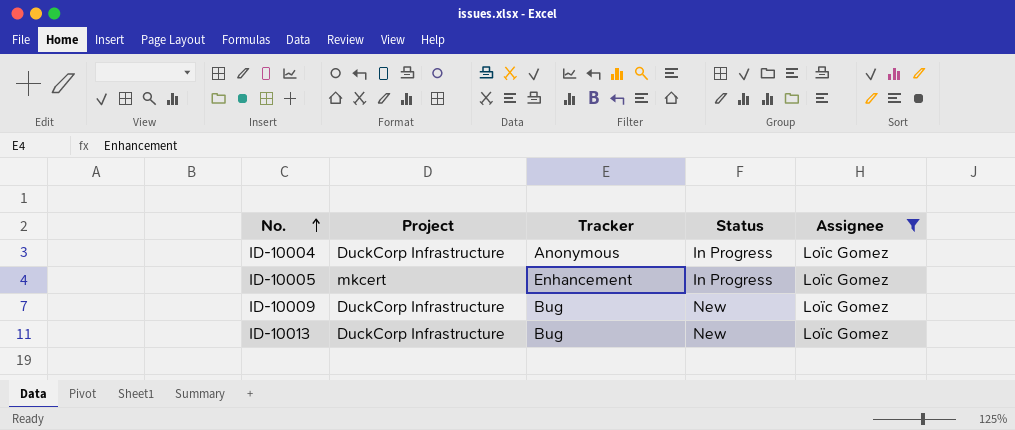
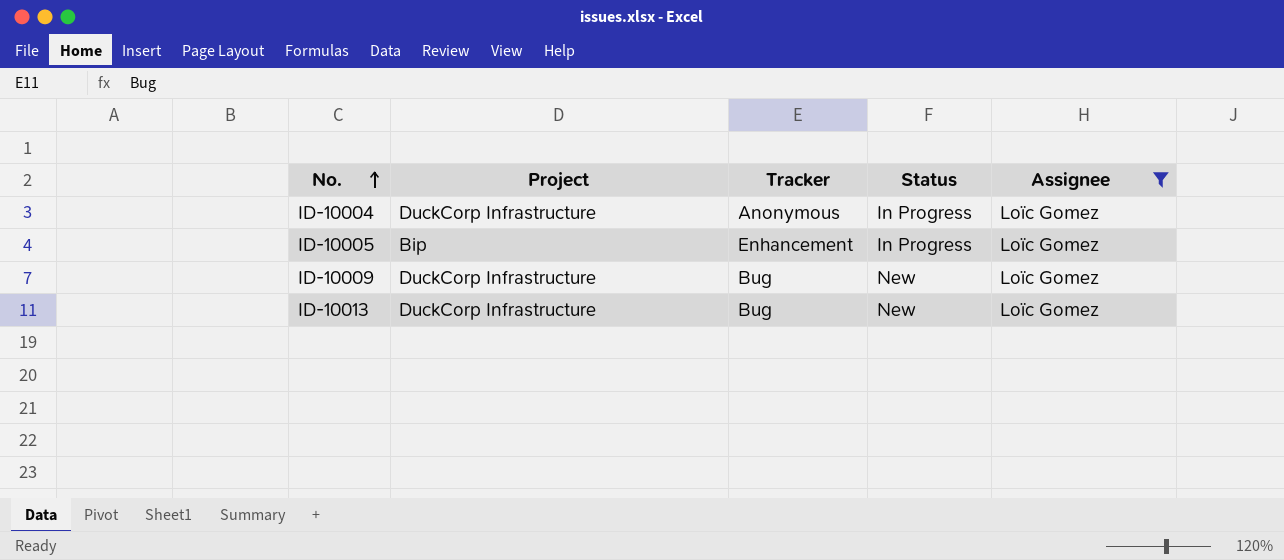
ID-10005 | Project: mkcert -> Bip

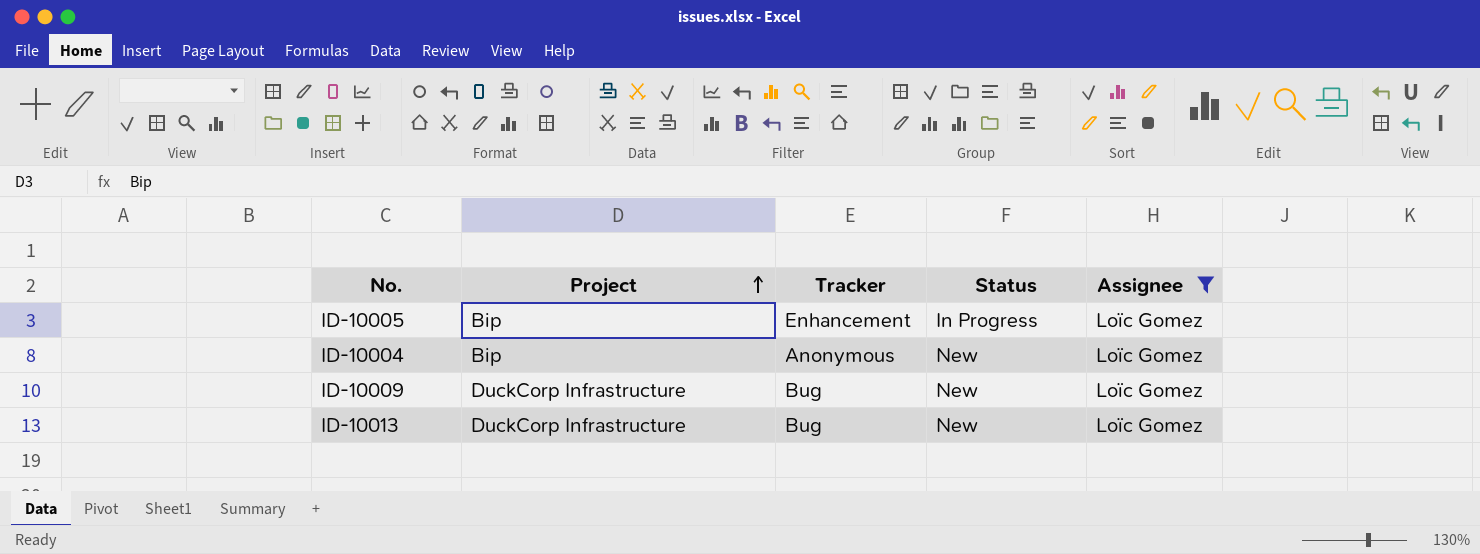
row order: No. ascending -> Project ascending
ID-10004 | Project: DuckCorp Infrastructure -> Bip
ID-10004 | Status: In Progress -> New

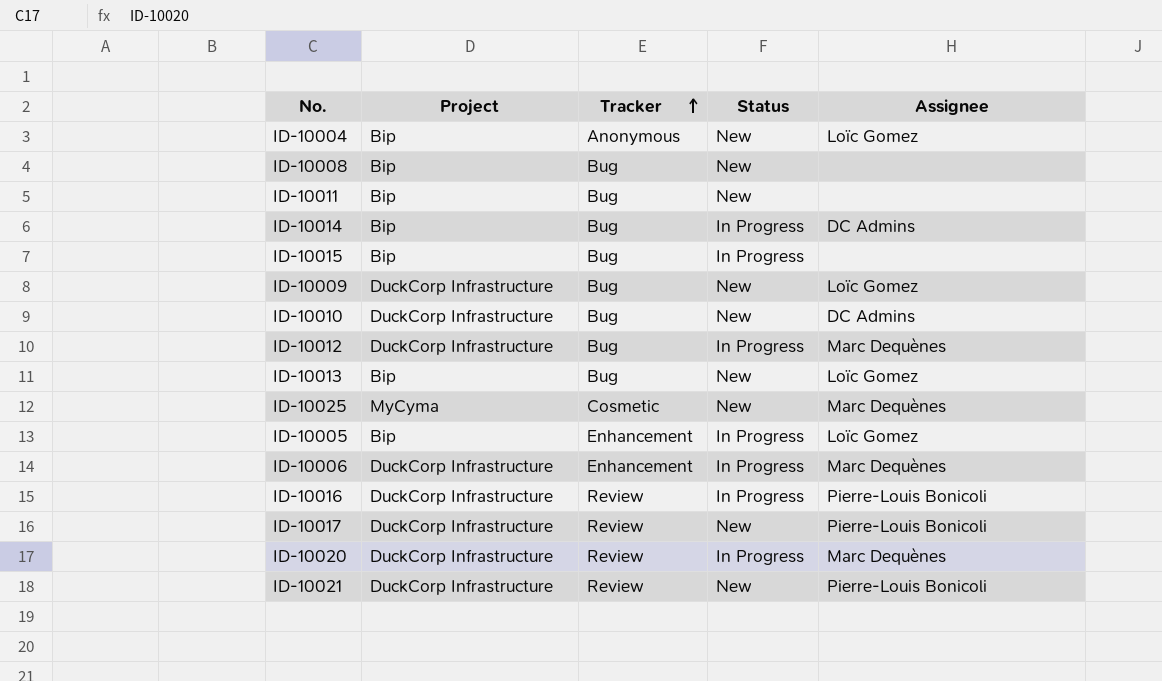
filter: Assignee = Loïc Gomez -> none
row order: Project ascending -> Tracker ascending
ID-10013 | Project: DuckCorp Infrastructure -> Bip

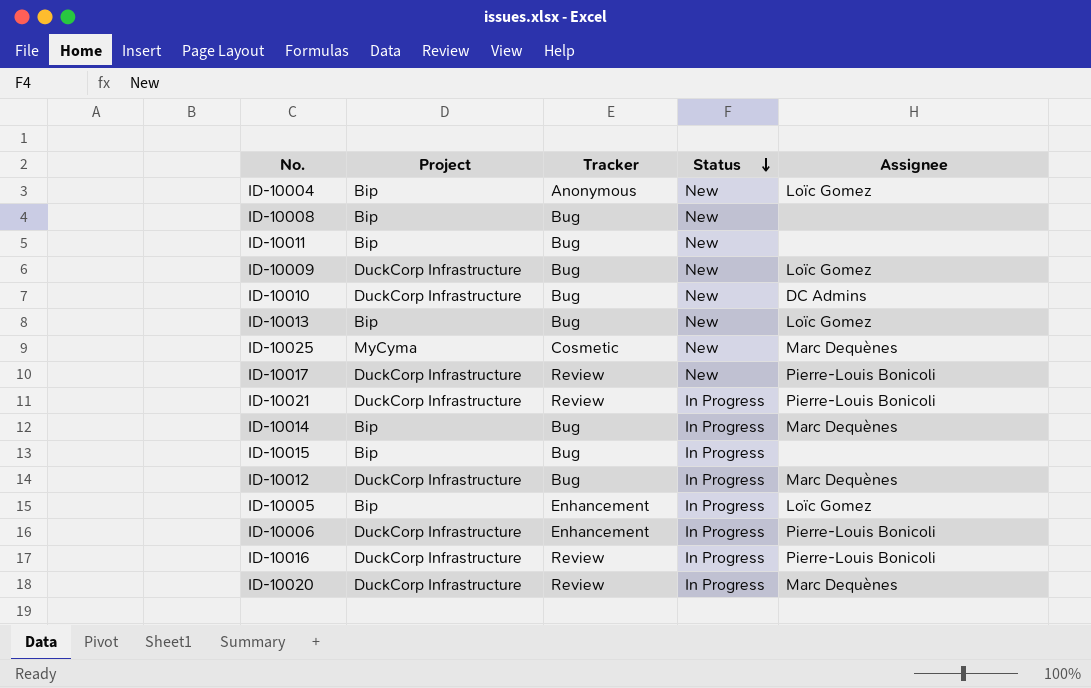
row order: Tracker ascending -> Status descending
ID-10021 | Status: New -> In Progress
ID-10014 | Assignee: DC Admins -> Marc Dequènes
ID-10006 | Assignee: Marc Dequènes -> Pierre-Louis Bonicoli

